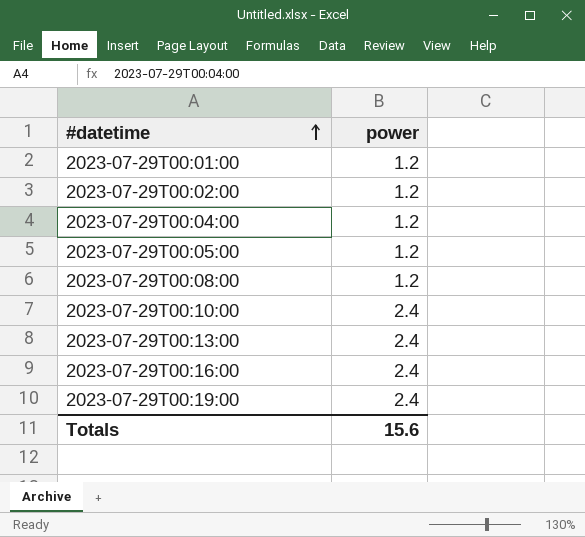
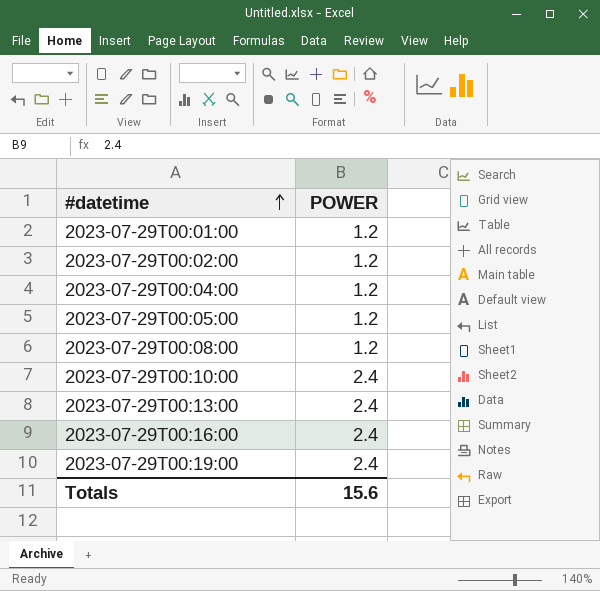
column name: power -> POWER

